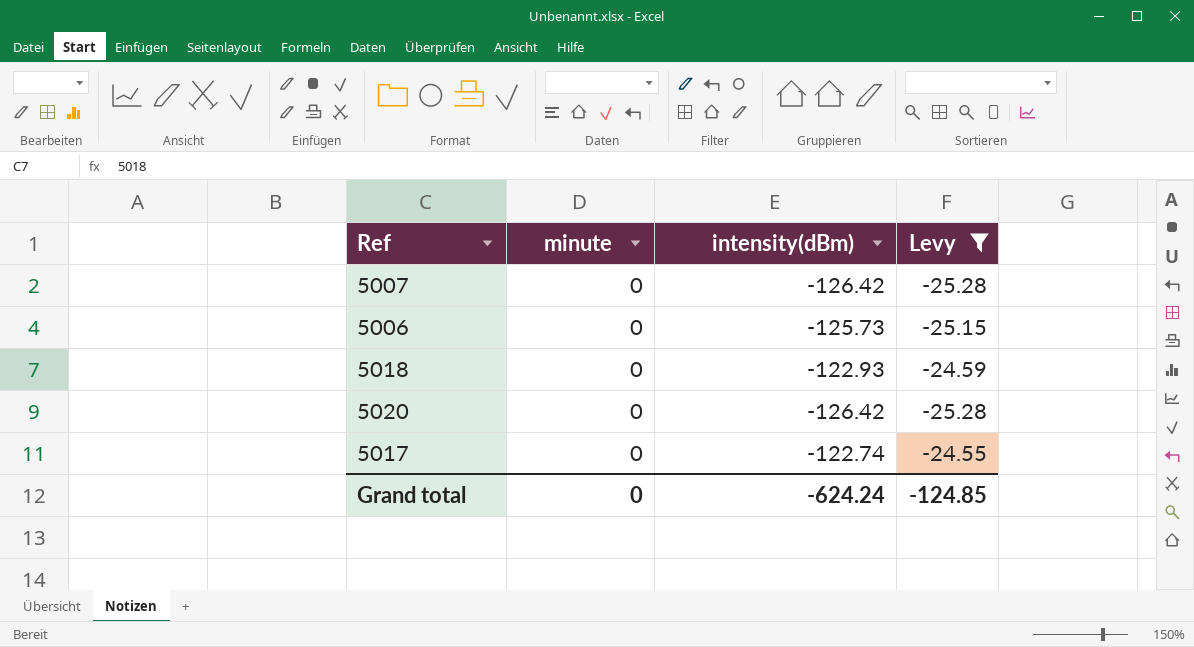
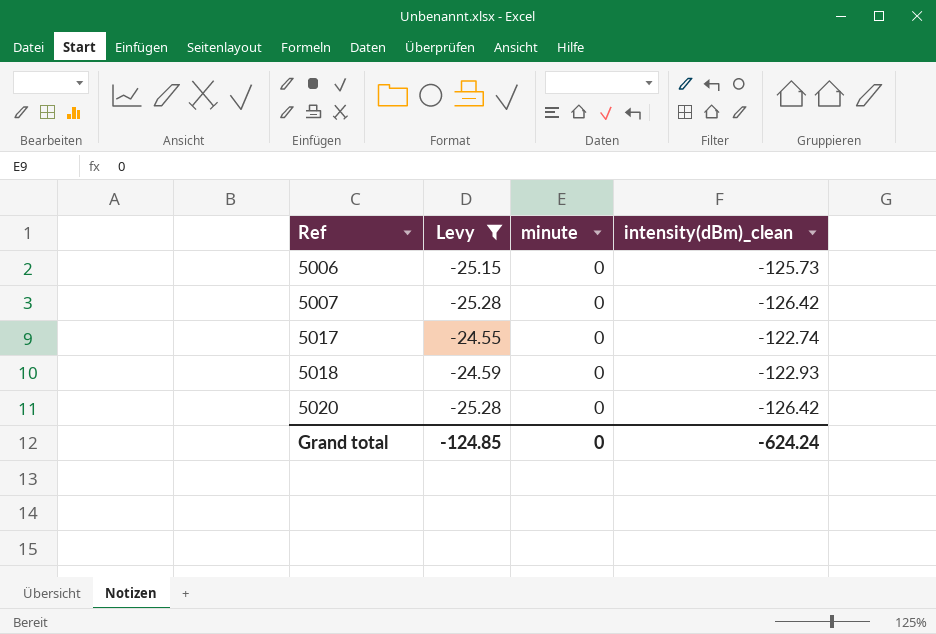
row order: none -> Ref ascending
column Levy | position: 4 -> 2
column name: intensity(dBm) -> intensity(dBm)_clean

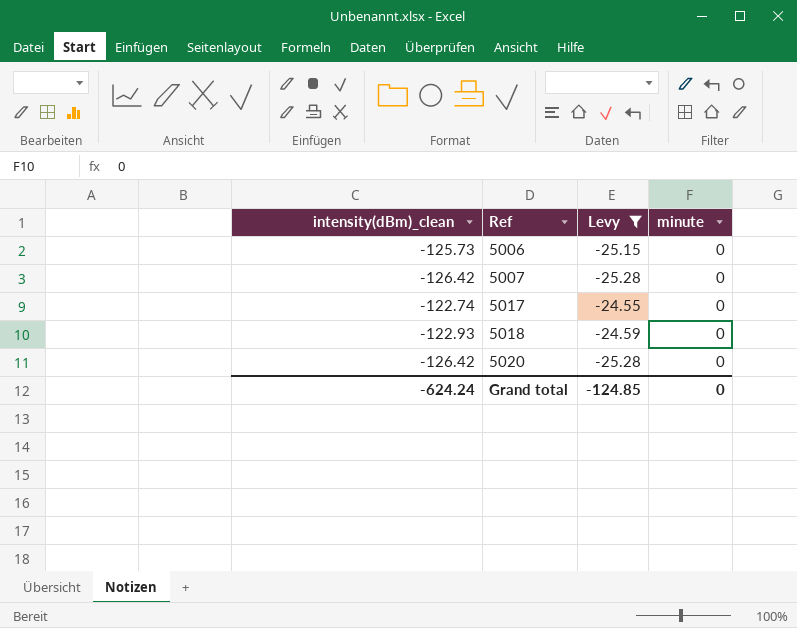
column intensity(dBm)_clean | position: 4 -> 1

